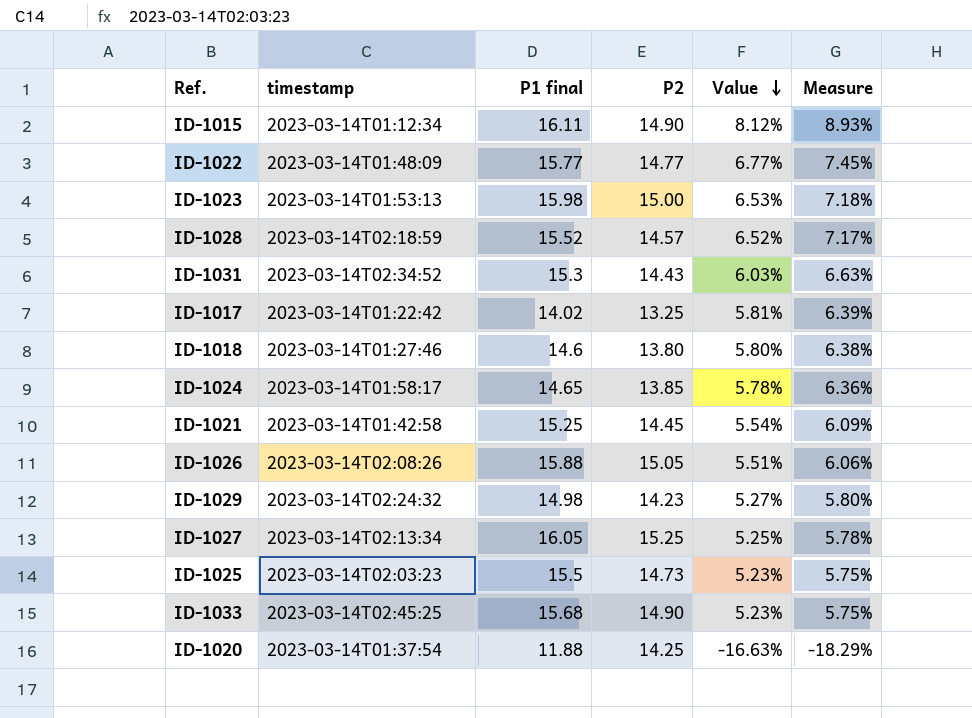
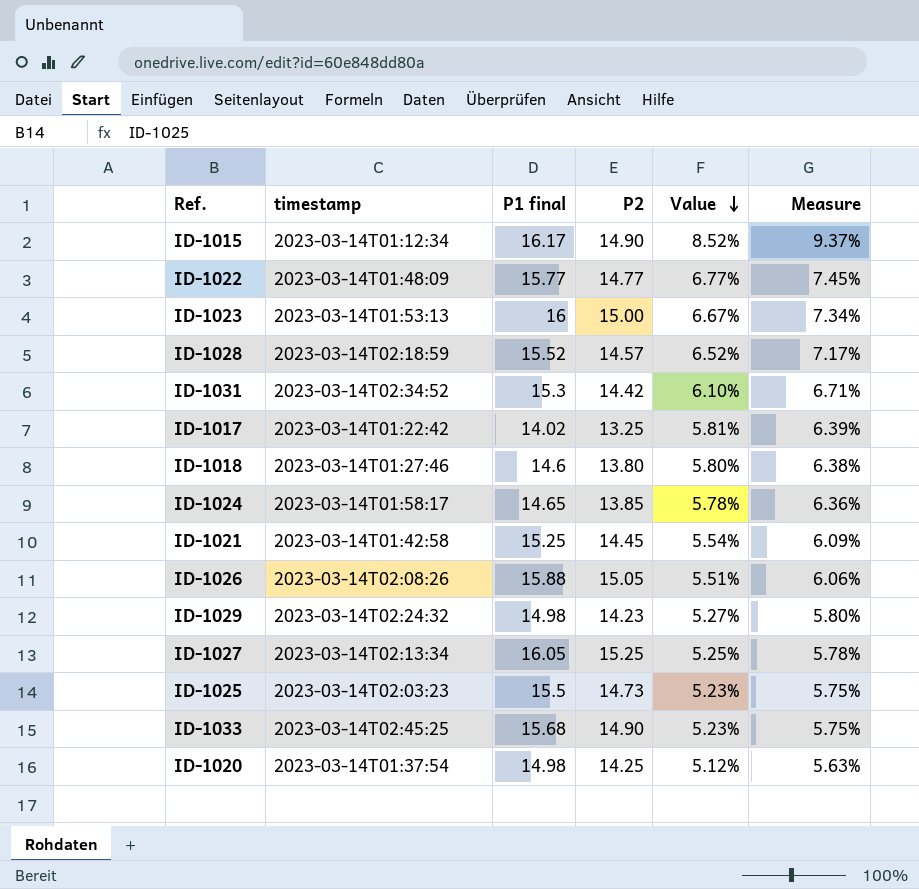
ID-1015 | P1 final: 16.11 -> 16.17
ID-1015 | Value: 8.12% -> 8.52%
ID-1015 | Measure: 8.93% -> 9.37%
ID-1023 | P1 final: 15.98 -> 16
ID-1023 | Value: 6.53% -> 6.67%
ID-1023 | Measure: 7.18% -> 7.34%
ID-1031 | P2: 14.43 -> 14.42
ID-1031 | Value: 6.03% -> 6.10%
ID-1031 | Measure: 6.63% -> 6.71%
ID-1020 | P1 final: 11.88 -> 14.98
ID-1020 | Value: -16.63% -> 5.12%
ID-1020 | Measure: -18.29% -> 5.63%

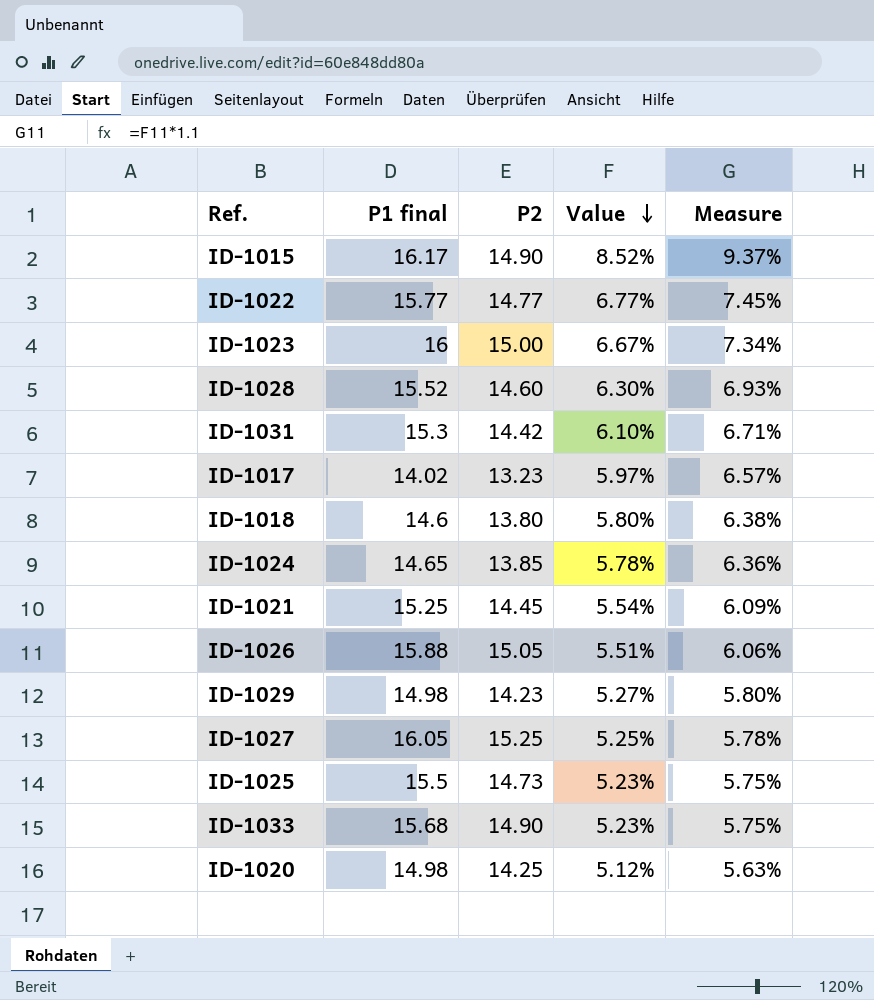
column timestamp | position: 2 -> none
ID-1028 | P2: 14.57 -> 14.60
ID-1028 | Value: 6.52% -> 6.30%
ID-1028 | Measure: 7.17% -> 6.93%
ID-1017 | P2: 13.25 -> 13.23
ID-1017 | Value: 5.81% -> 5.97%
ID-1017 | Measure: 6.39% -> 6.57%

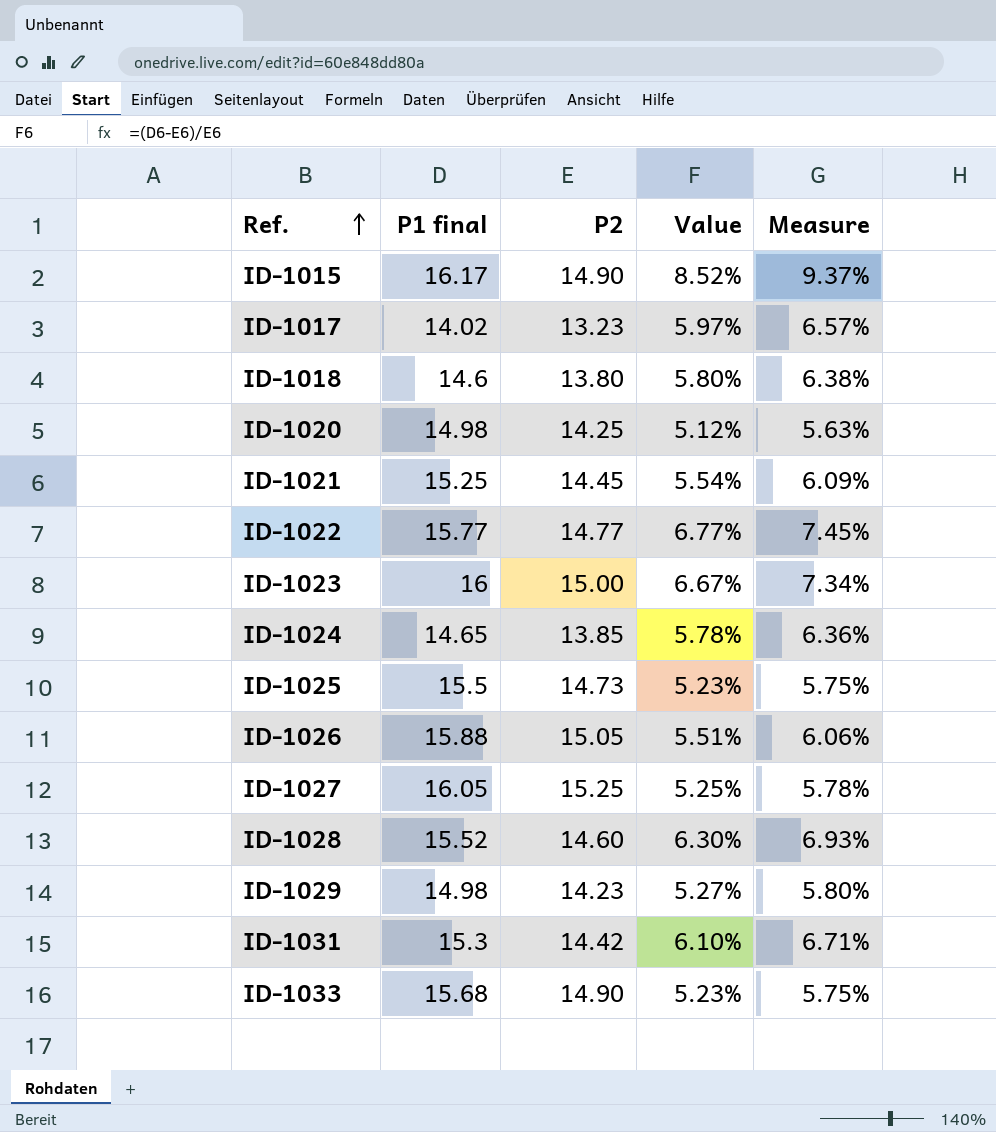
row order: Value descending -> Ref. ascending

